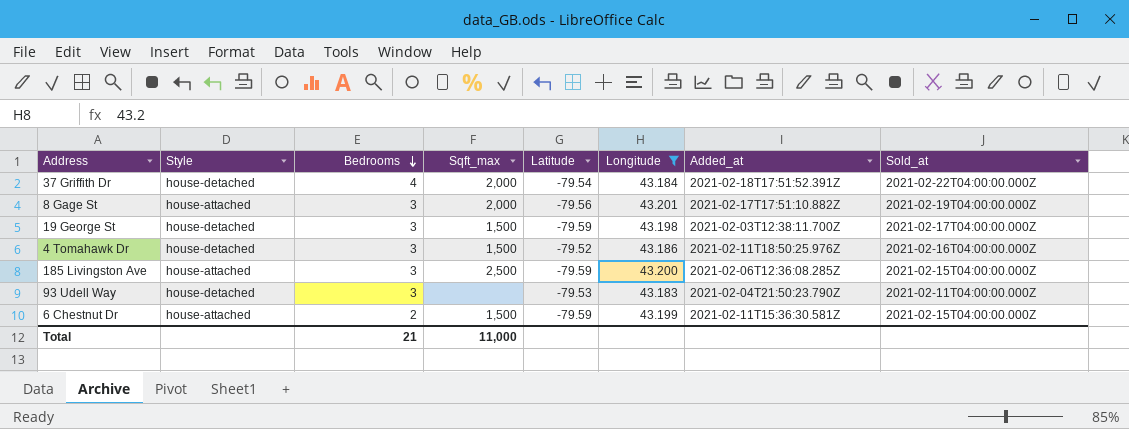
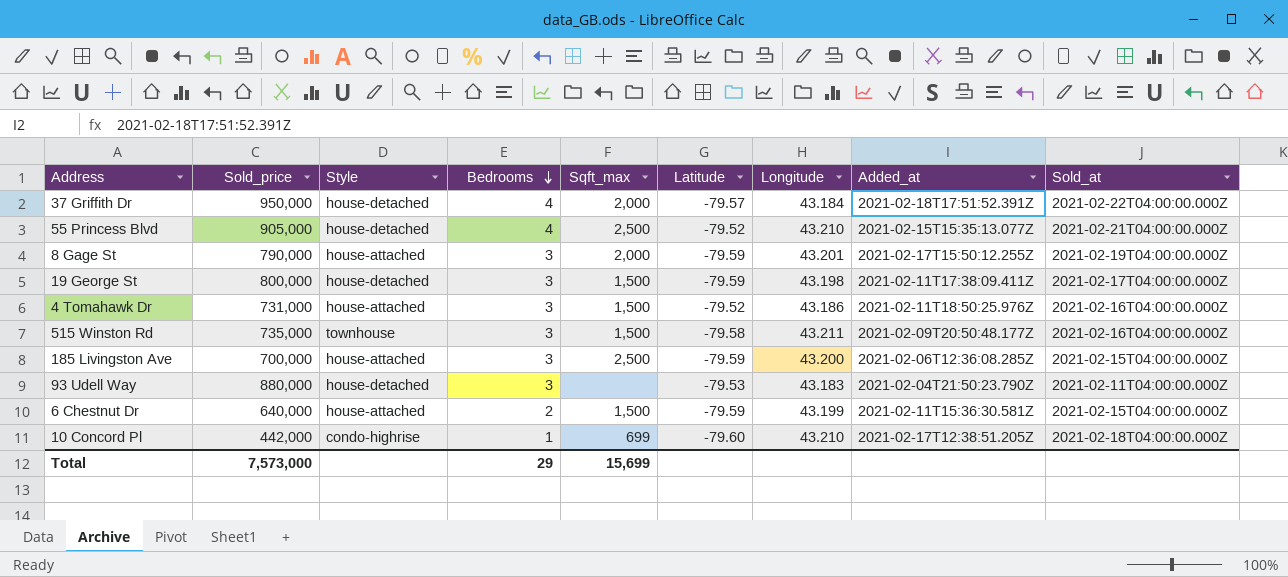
filter: Longitude <= 43.201 -> none
column Sold_price | position: none -> 2
37 Griffith Dr | Latitude: -79.54 -> -79.57
8 Gage St | Latitude: -79.56 -> -79.59
8 Gage St | Added_at: 2021-02-17T17:51:10.882Z -> 2021-02-17T15:50:12.255Z
19 George St | Added_at: 2021-02-03T12:38:11.700Z -> 2021-02-11T17:38:09.411Z
4 Tomahawk Dr | Style: house-detached -> house-attached
Total | Bedrooms: 21 -> 29
Total | Sqft_max: 11,000 -> 15,699

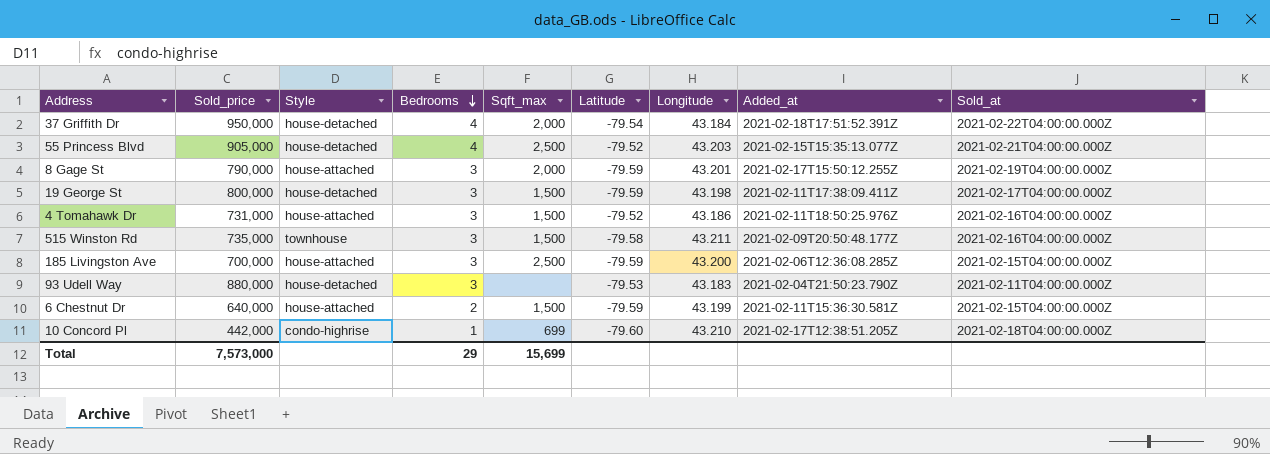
37 Griffith Dr | Latitude: -79.57 -> -79.54
55 Princess Blvd | Longitude: 43.210 -> 43.203

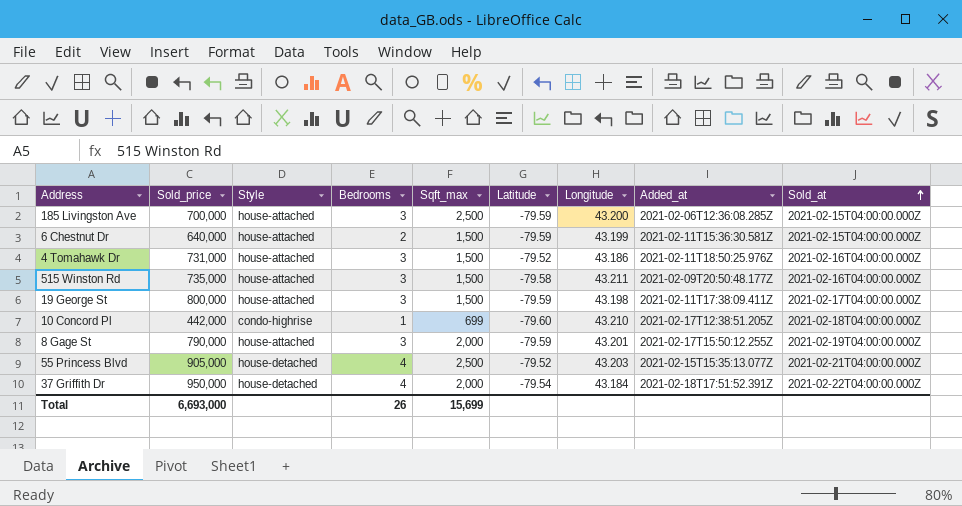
row order: Bedrooms descending -> Sold_at ascending
row 93 Udell Way: 880,000 | house-detached | 3 | none | -79.53 | 43.183 | 2021-02-04T21:50:23.790Z | 2021-02-11T04:00:00.000Z -> none
515 Winston Rd | Style: townhouse -> house-attached
19 George St | Style: house-detached -> house-attached
Total | Sold_price: 7,573,000 -> 6,693,000
Total | Bedrooms: 29 -> 26

